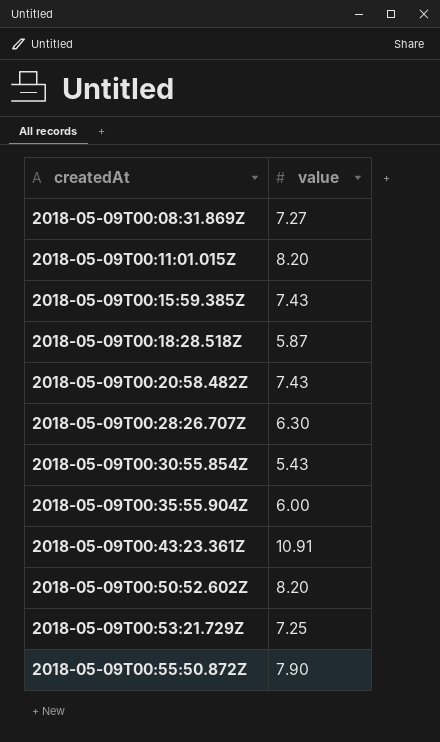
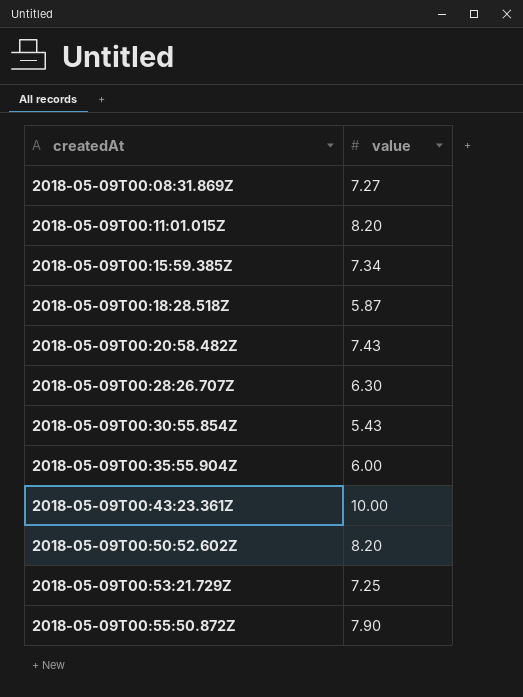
2018-05-09T00:15:59.385Z | value: 7.43 -> 7.34
2018-05-09T00:43:23.361Z | value: 10.91 -> 10.00

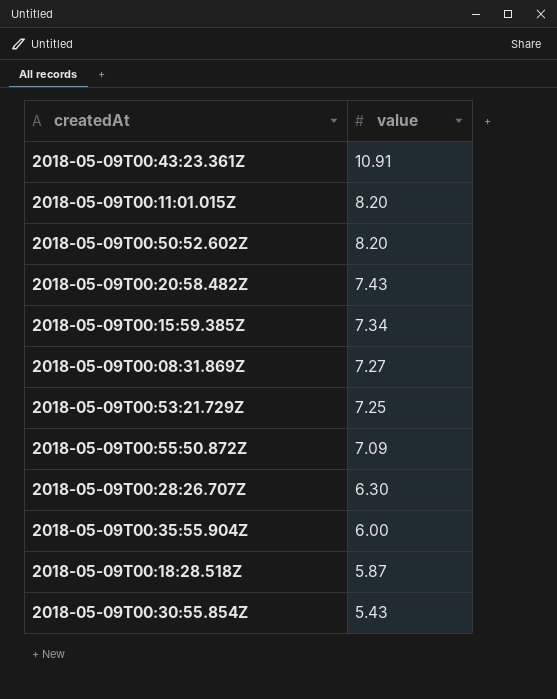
row order: createdAt ascending -> value descending
2018-05-09T00:43:23.361Z | value: 10.00 -> 10.91
2018-05-09T00:55:50.872Z | value: 7.90 -> 7.09

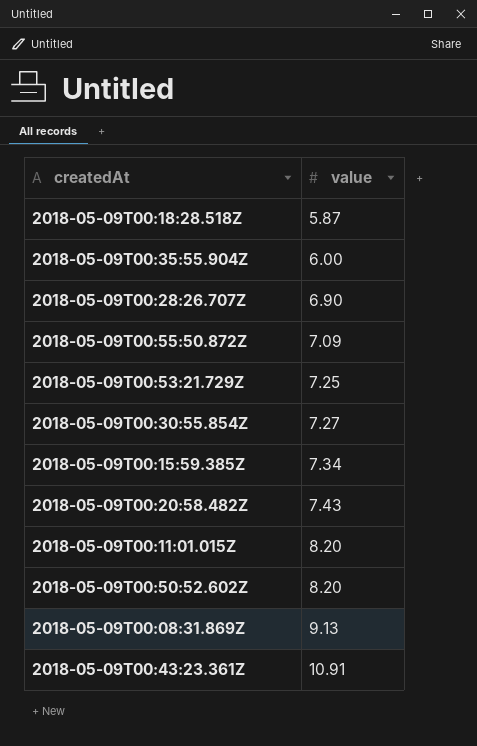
row order: value descending -> value ascending
2018-05-09T00:28:26.707Z | value: 6.30 -> 6.90
2018-05-09T00:30:55.854Z | value: 5.43 -> 7.27
2018-05-09T00:08:31.869Z | value: 7.27 -> 9.13

